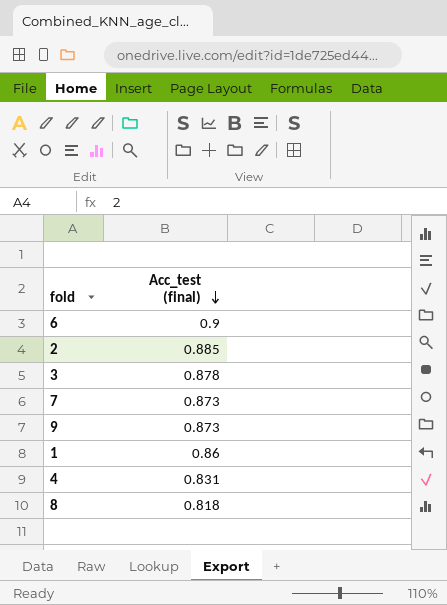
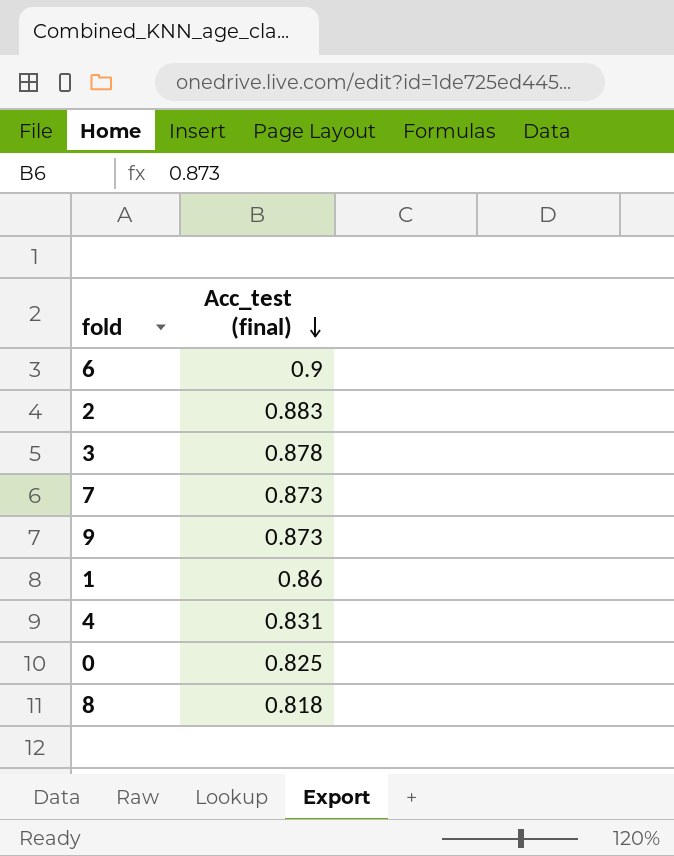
2 | Acc_test (final): 0.885 -> 0.883
row 0: none -> 0.825

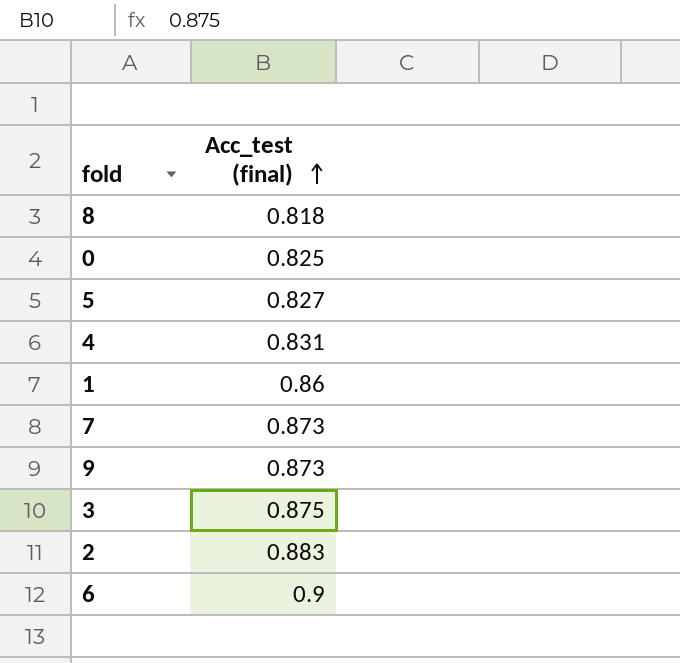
row order: Acc_test (final) descending -> Acc_test (final) ascending
row 5: none -> 0.827
3 | Acc_test (final): 0.878 -> 0.875

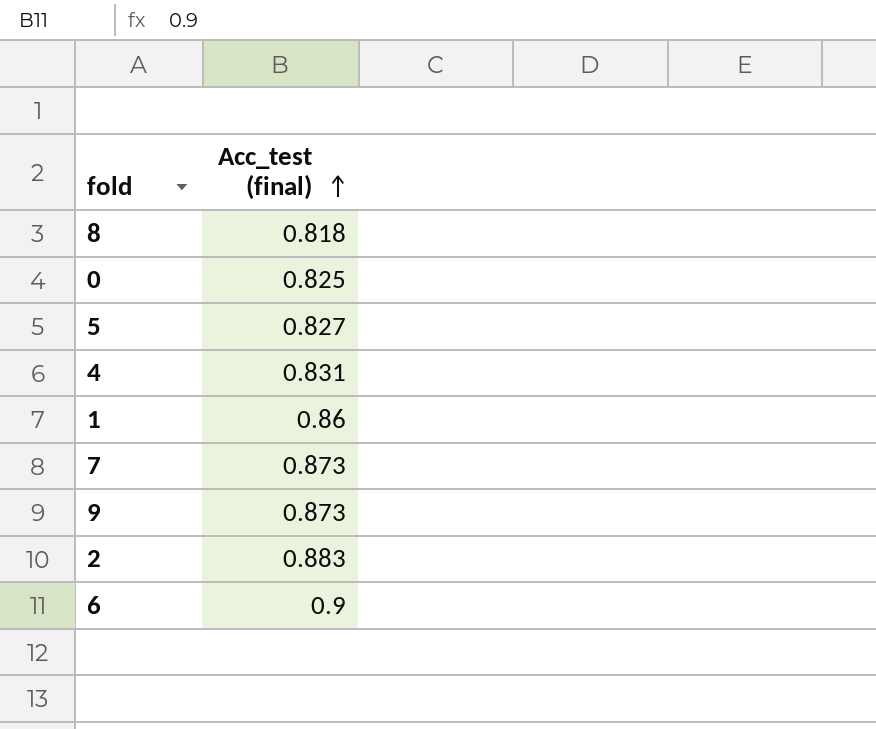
row 3: 0.875 -> none

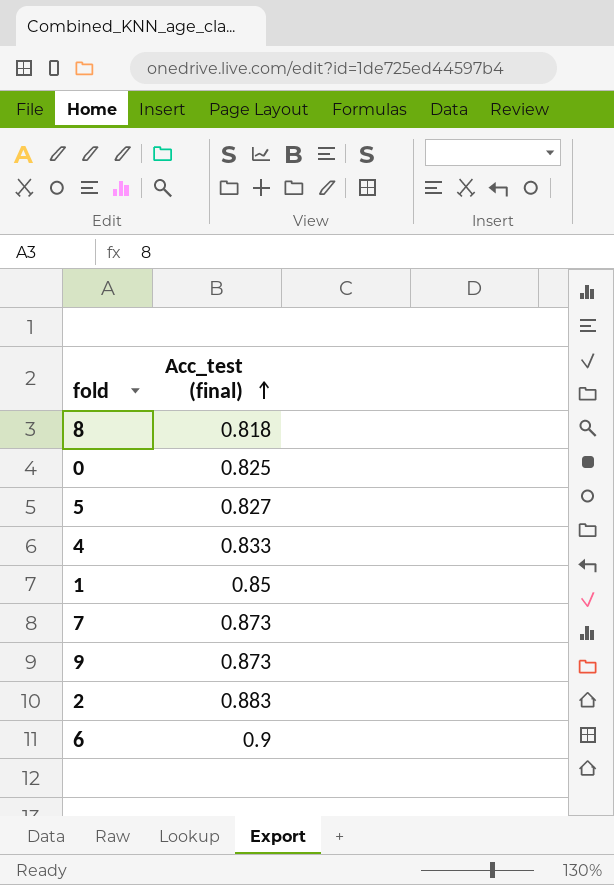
4 | Acc_test (final): 0.831 -> 0.833
1 | Acc_test (final): 0.86 -> 0.85

